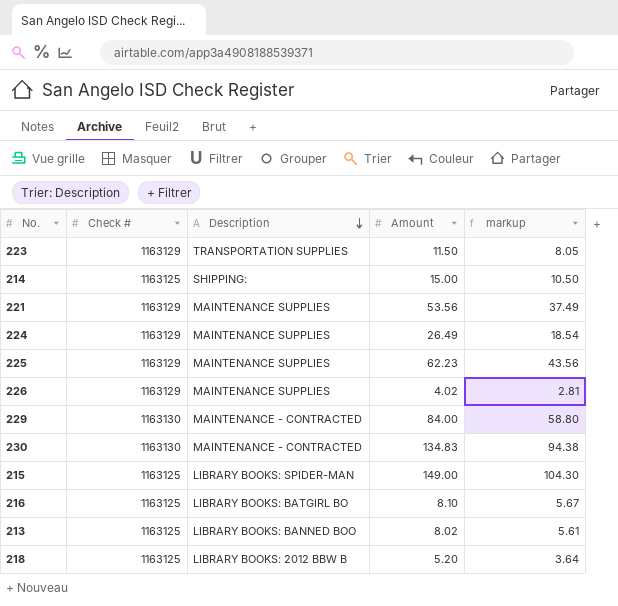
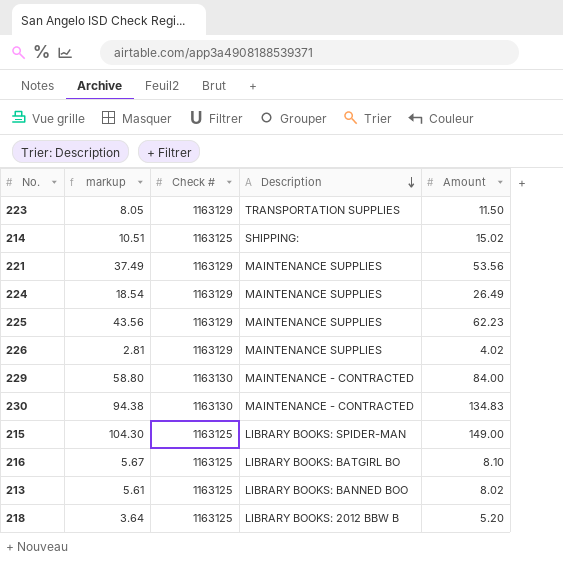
column markup | position: 5 -> 2
214 | markup: 10.50 -> 10.51
214 | Amount: 15.00 -> 15.02

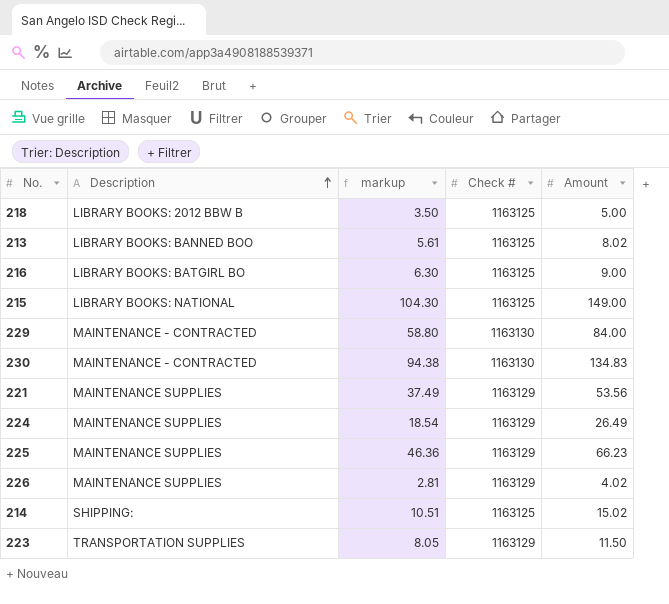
row order: Description descending -> Description ascending
column Description | position: 4 -> 2
218 | markup: 3.64 -> 3.50
218 | Amount: 5.20 -> 5.00
216 | markup: 5.67 -> 6.30
216 | Amount: 8.10 -> 9.00
215 | Description: LIBRARY BOOKS: SPIDER-MAN -> LIBRARY BOOKS: NATIONAL
225 | markup: 43.56 -> 46.36
225 | Amount: 62.23 -> 66.23

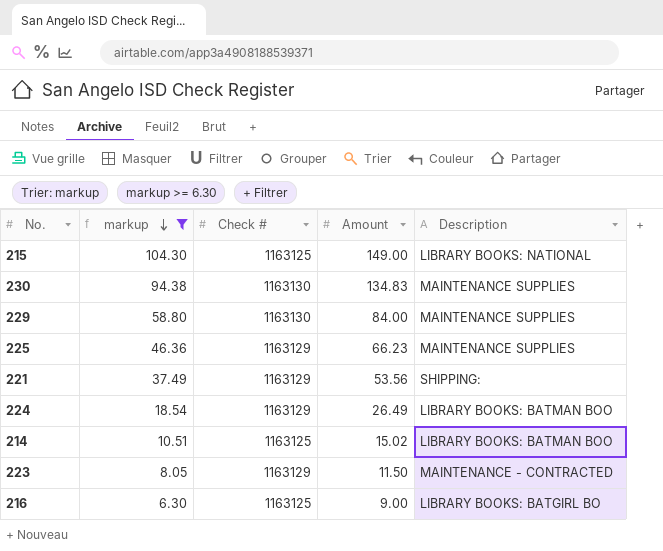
filter: none -> markup >= 6.30
row order: Description ascending -> markup descending
column Description | position: 2 -> 5
230 | Description: MAINTENANCE - CONTRACTED -> MAINTENANCE SUPPLIES
229 | Description: MAINTENANCE - CONTRACTED -> MAINTENANCE SUPPLIES
221 | Description: MAINTENANCE SUPPLIES -> SHIPPING:
224 | Description: MAINTENANCE SUPPLIES -> LIBRARY BOOKS: BATMAN BOO
214 | Description: SHIPPING: -> LIBRARY BOOKS: BATMAN BOO
223 | Description: TRANSPORTATION SUPPLIES -> MAINTENANCE - CONTRACTED

